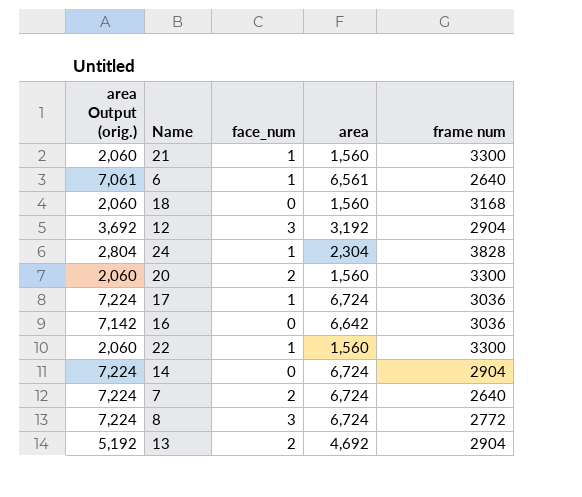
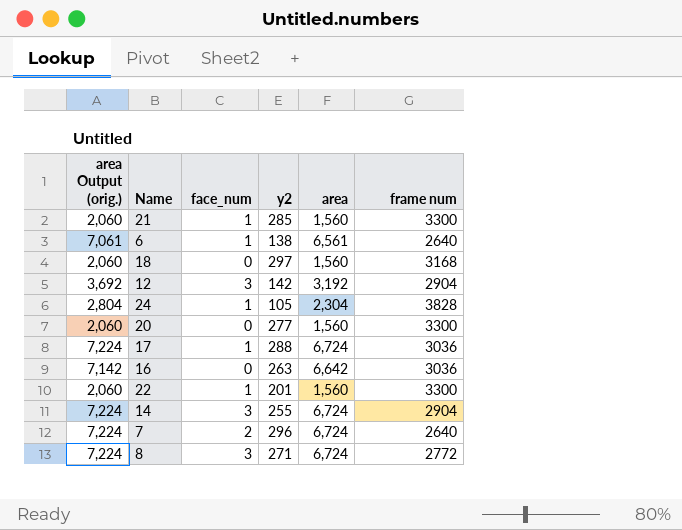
column y2 | position: none -> 4
row 13: 5,192 | 2 | 4,692 | 2904 -> none
20 | face_num: 2 -> 0
14 | face_num: 0 -> 3

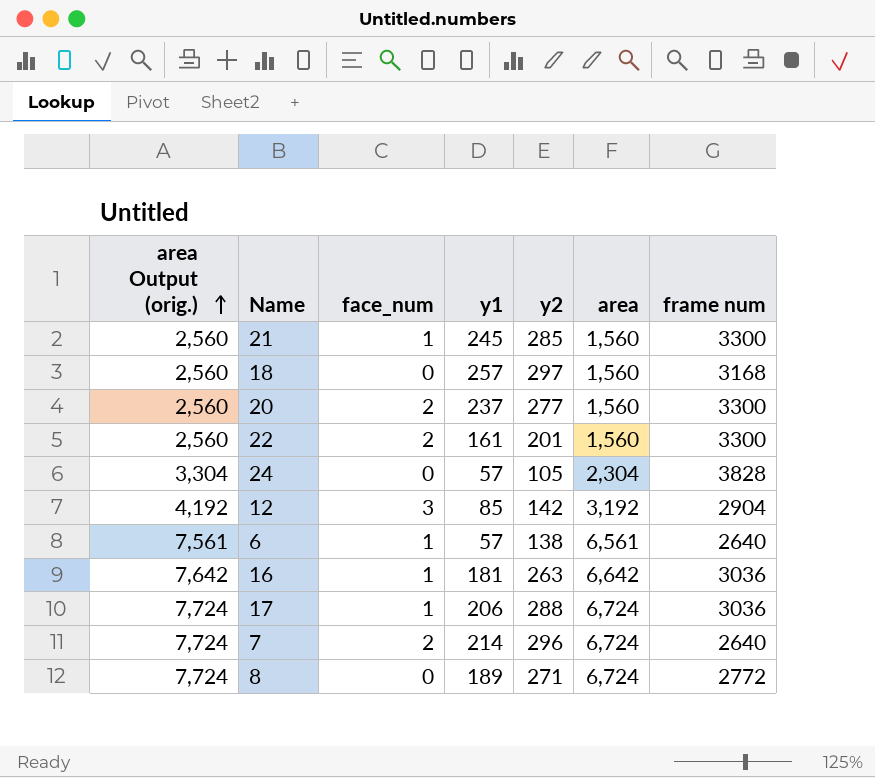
row order: none -> area Output (orig.) ascending
column area Output (orig.) | formula: [area] + 500 -> [area] + 1000
column y1 | position: none -> 4
row 14: 7,224 | 3 | 255 | 6,724 | 2904 -> none
20 | face_num: 0 -> 2
22 | face_num: 1 -> 2
24 | face_num: 1 -> 0
16 | face_num: 0 -> 1
8 | face_num: 3 -> 0

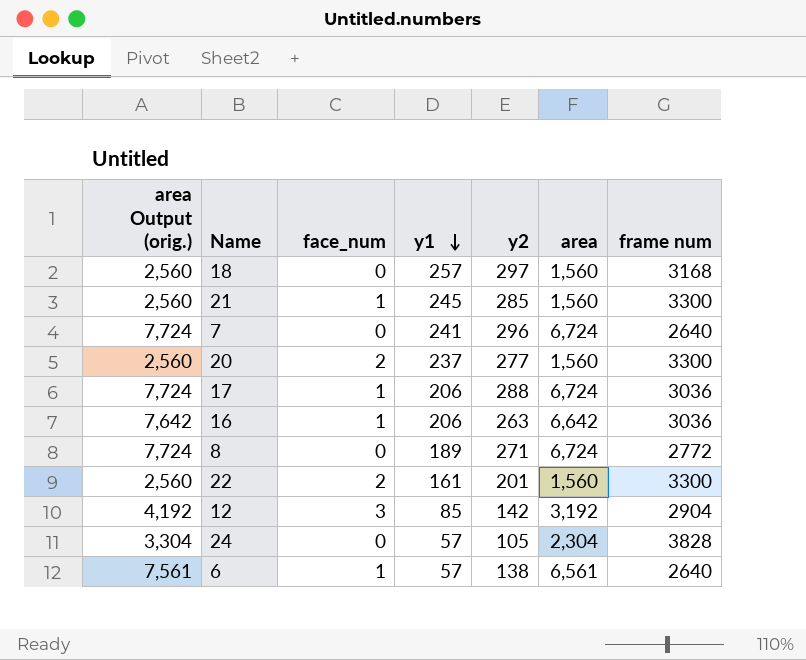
row order: area Output (orig.) ascending -> y1 descending
7 | face_num: 2 -> 0
7 | y1: 214 -> 241
16 | y1: 181 -> 206

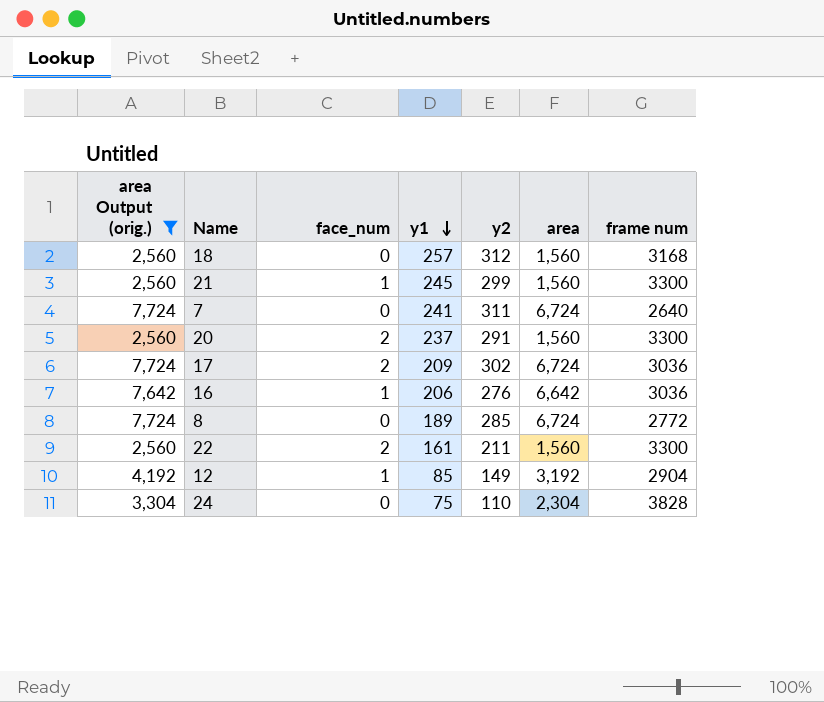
filter: none -> area Output (orig.) != 7,561
18 | y2: 297 -> 312
21 | y2: 285 -> 299
7 | y2: 296 -> 311
20 | y2: 277 -> 291
17 | face_num: 1 -> 2
17 | y1: 206 -> 209
17 | y2: 288 -> 302
16 | y2: 263 -> 276
8 | y2: 271 -> 285
22 | y2: 201 -> 211
12 | face_num: 3 -> 1
12 | y2: 142 -> 149
24 | y1: 57 -> 75
24 | y2: 105 -> 110

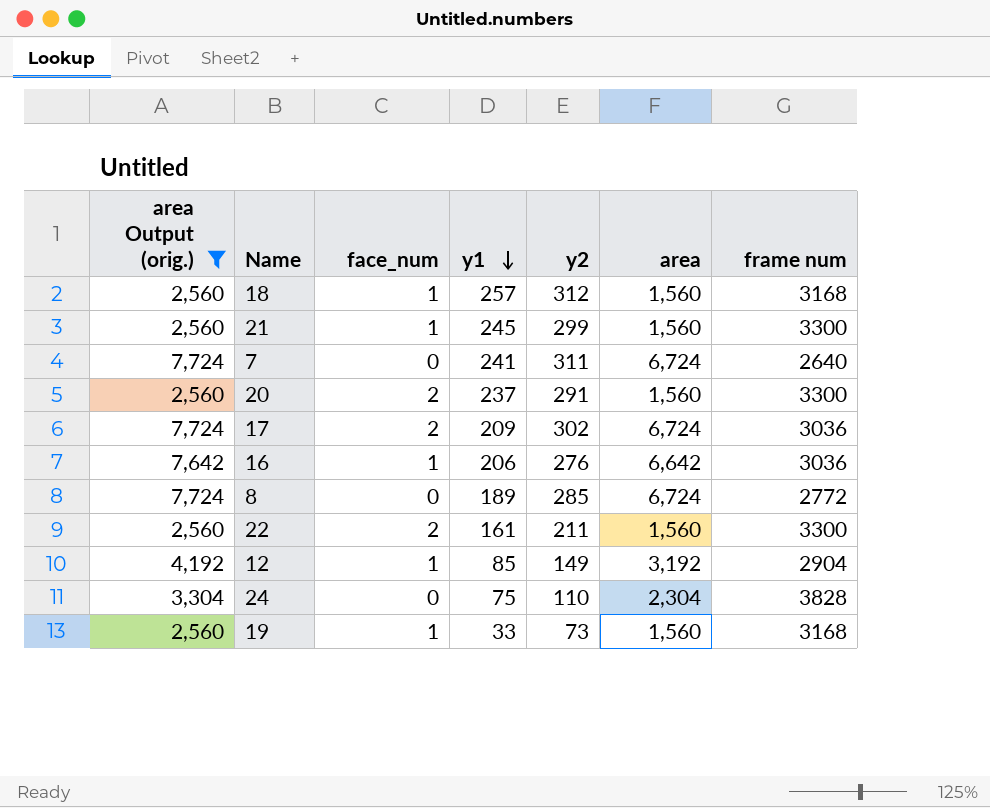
18 | face_num: 0 -> 1
row 19: none -> 2,560 | 1 | 33 | 73 | 1,560 | 3168

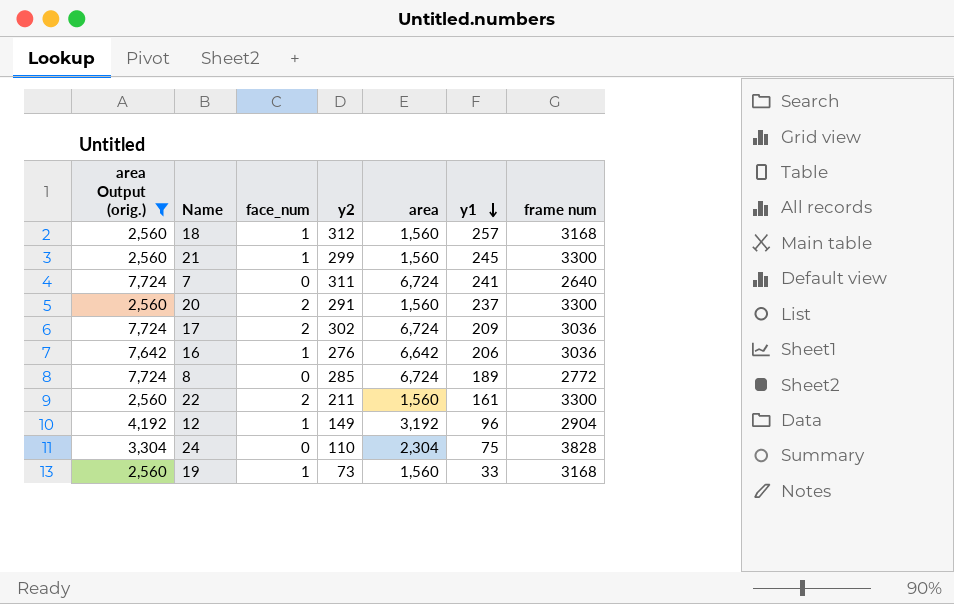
column y1 | position: 4 -> 6
12 | y1: 85 -> 96

